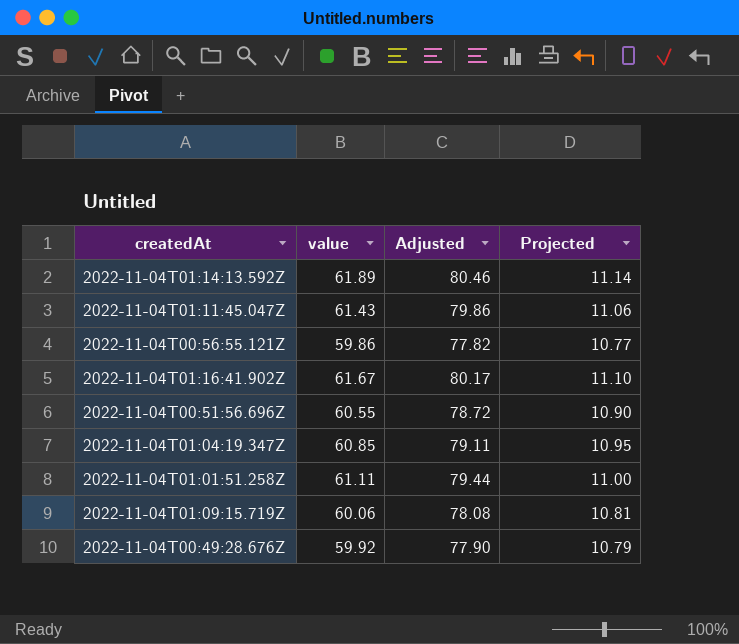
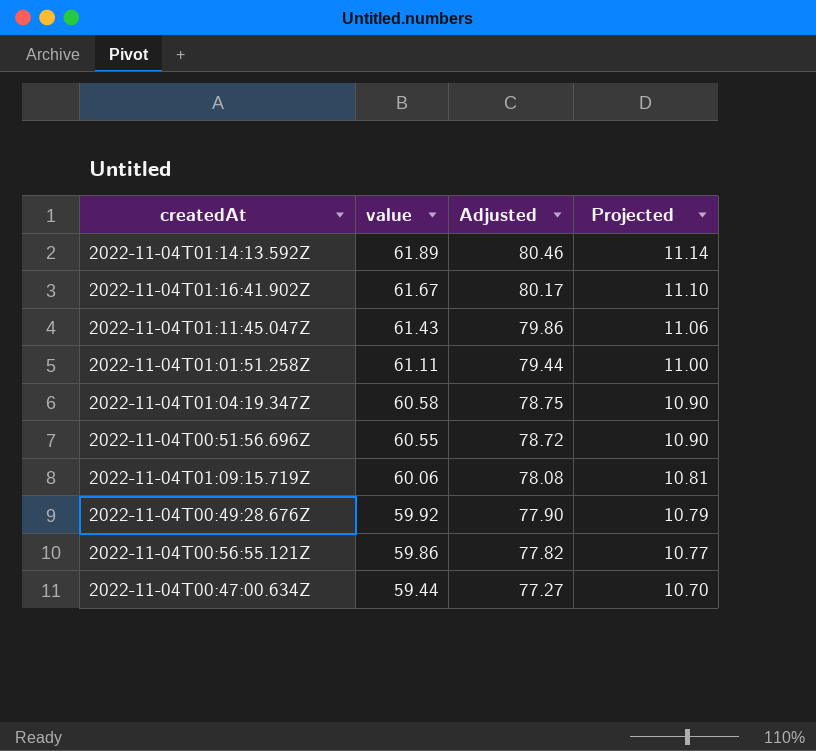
row order: none -> value descending
2022-11-04T01:04:19.347Z | value: 60.85 -> 60.58
2022-11-04T01:04:19.347Z | Adjusted: 79.11 -> 78.75
2022-11-04T01:04:19.347Z | Projected: 10.95 -> 10.90
row 2022-11-04T00:47:00.634Z: none -> 59.44 | 77.27 | 10.70

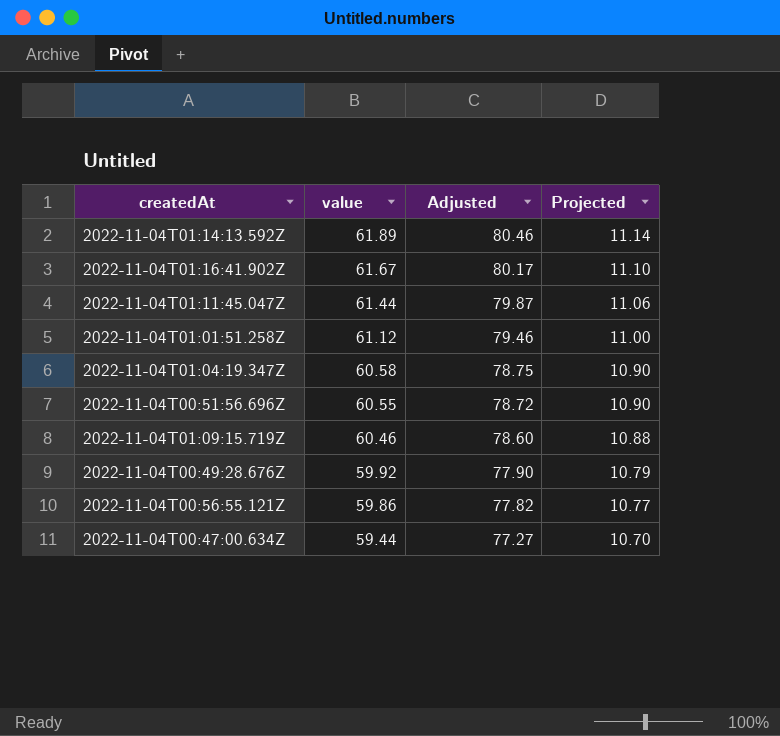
2022-11-04T01:11:45.047Z | value: 61.43 -> 61.44
2022-11-04T01:11:45.047Z | Adjusted: 79.86 -> 79.87
2022-11-04T01:01:51.258Z | value: 61.11 -> 61.12
2022-11-04T01:01:51.258Z | Adjusted: 79.44 -> 79.46
2022-11-04T01:09:15.719Z | value: 60.06 -> 60.46
2022-11-04T01:09:15.719Z | Adjusted: 78.08 -> 78.60
2022-11-04T01:09:15.719Z | Projected: 10.81 -> 10.88

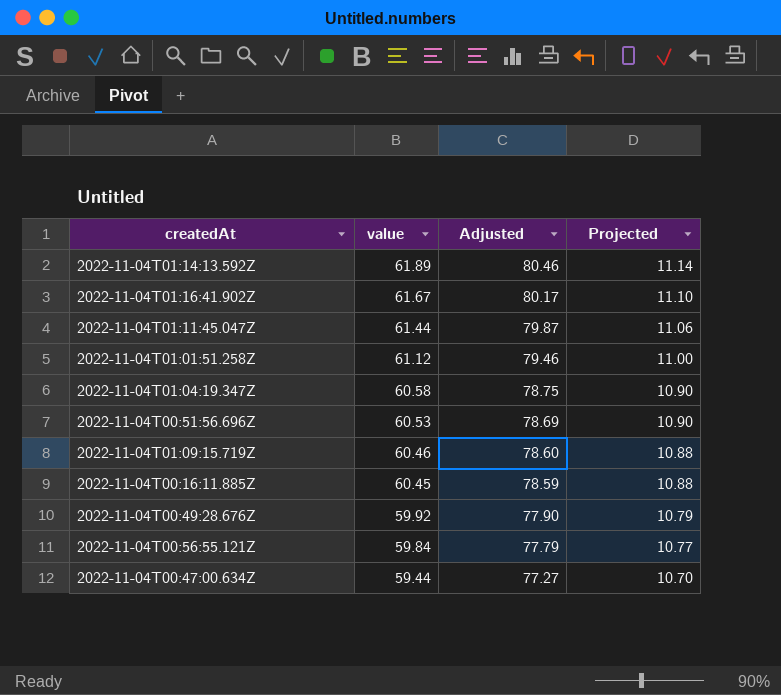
2022-11-04T00:51:56.696Z | value: 60.55 -> 60.53
2022-11-04T00:51:56.696Z | Adjusted: 78.72 -> 78.69
row 2022-11-04T00:16:11.885Z: none -> 60.45 | 78.59 | 10.88
2022-11-04T00:56:55.121Z | value: 59.86 -> 59.84
2022-11-04T00:56:55.121Z | Adjusted: 77.82 -> 77.79

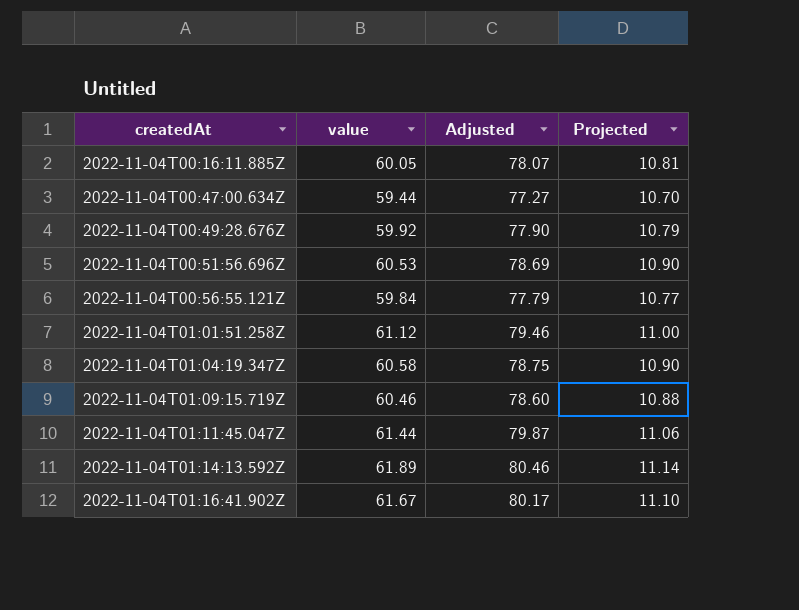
row order: value descending -> createdAt ascending
2022-11-04T00:16:11.885Z | value: 60.45 -> 60.05
2022-11-04T00:16:11.885Z | Adjusted: 78.59 -> 78.07
2022-11-04T00:16:11.885Z | Projected: 10.88 -> 10.81

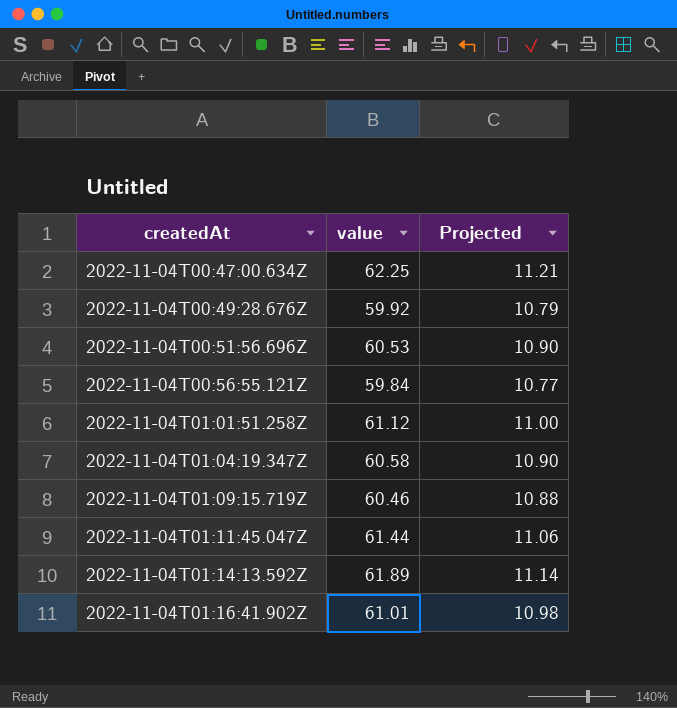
column Adjusted | formula: [value] * 1.3 -> none
row 2022-11-04T00:16:11.885Z: 60.05 | 78.07 | 10.81 -> none
2022-11-04T00:47:00.634Z | value: 59.44 -> 62.25
2022-11-04T00:47:00.634Z | Projected: 10.70 -> 11.21
2022-11-04T01:16:41.902Z | value: 61.67 -> 61.01
2022-11-04T01:16:41.902Z | Projected: 11.10 -> 10.98

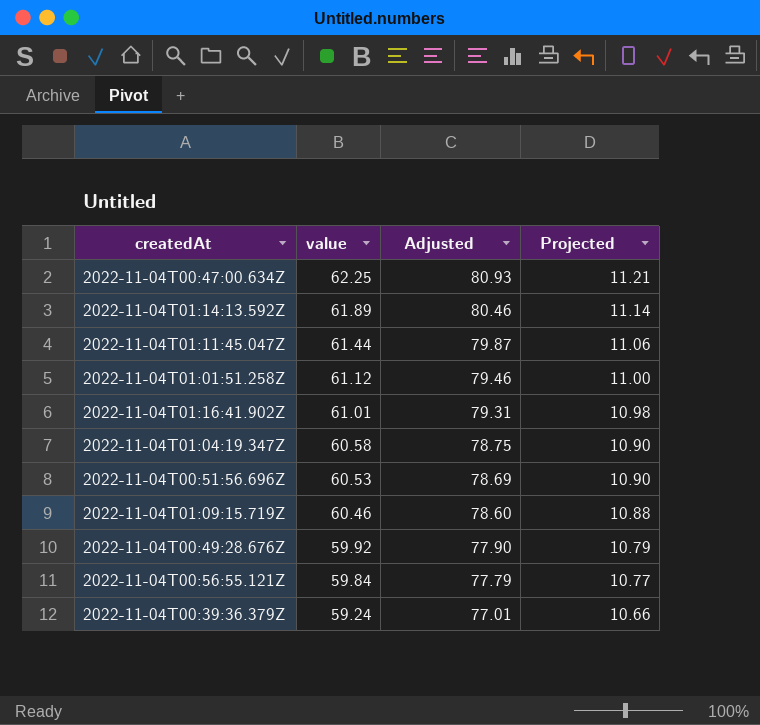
row order: createdAt ascending -> value descending
column Adjusted | formula: none -> [value] * 1.3
row 2022-11-04T00:39:36.379Z: none -> 59.24 | 77.01 | 10.66

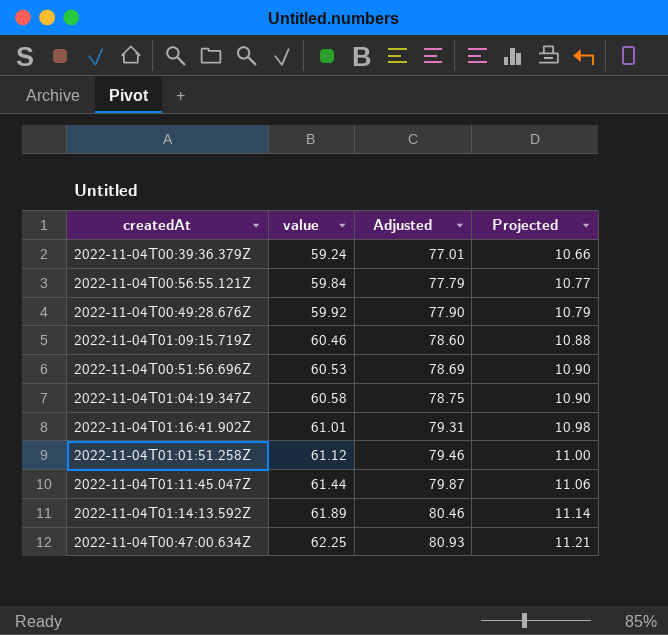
row order: value descending -> value ascending

